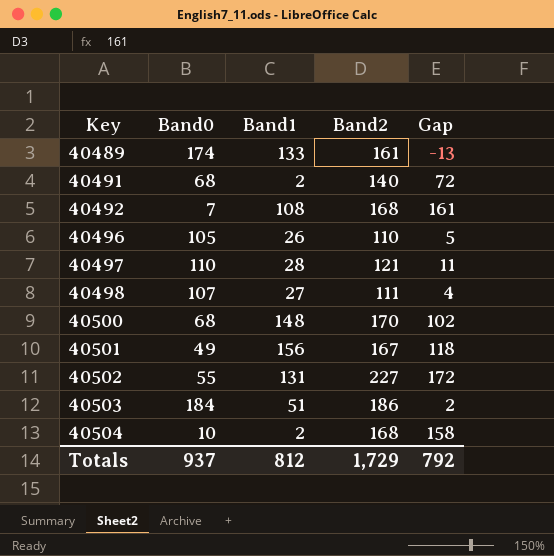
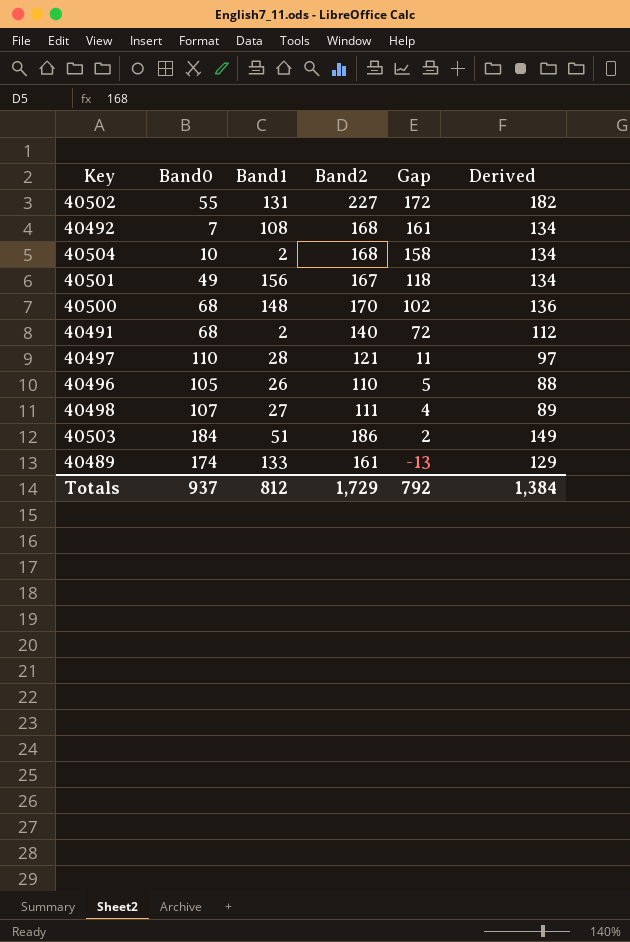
row order: Key ascending -> Gap descending
column Derived | formula: none -> [Band2] * 0.8

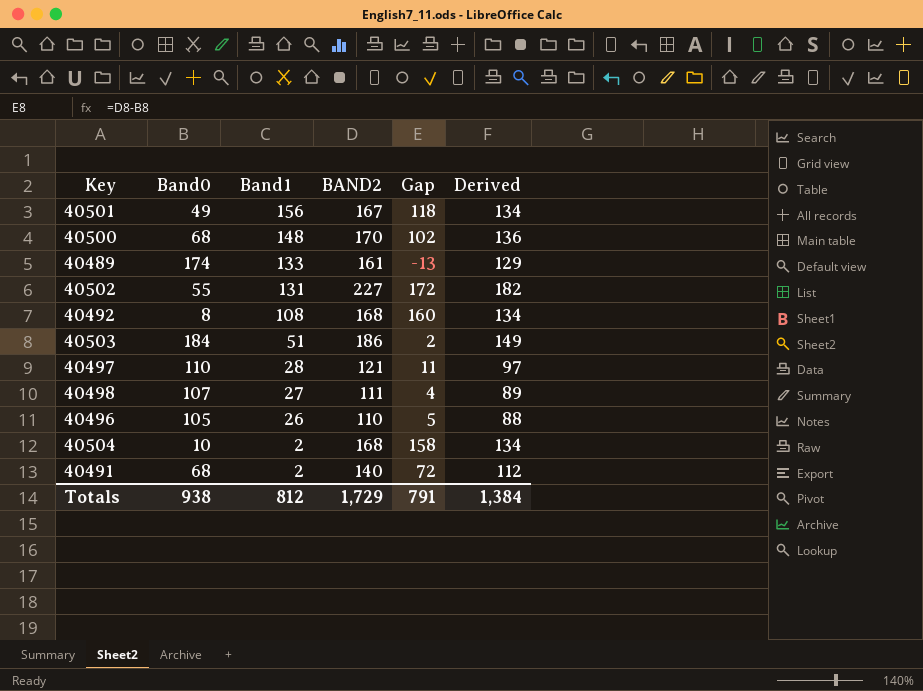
row order: Gap descending -> Band1 descending
column name: Band2 -> BAND2
40492 | Band0: 7 -> 8
40492 | Gap: 161 -> 160
Totals | Band0: 937 -> 938
Totals | Gap: 792 -> 791

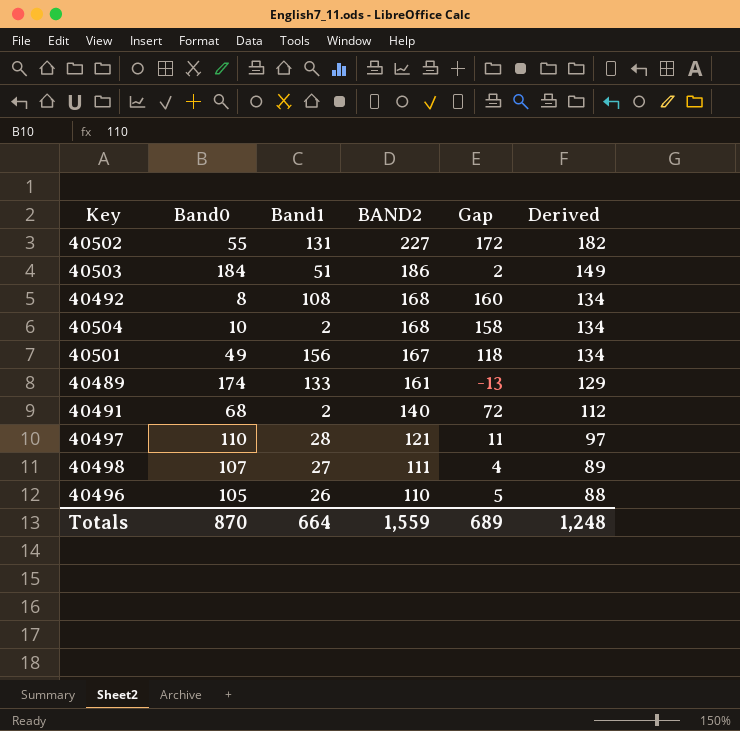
row order: Band1 descending -> BAND2 descending
row 40500: 68 | 148 | 170 | 102 | 136 -> none
Totals | Band0: 938 -> 870
Totals | Band1: 812 -> 664
Totals | BAND2: 1,729 -> 1,559
Totals | Gap: 791 -> 689
Totals | Derived: 1,384 -> 1,248

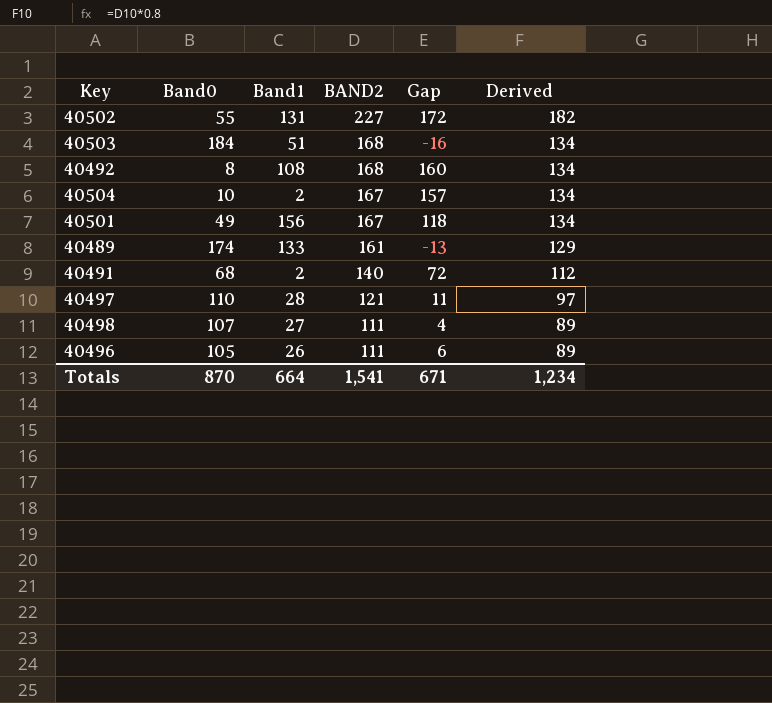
40503 | BAND2: 186 -> 168
40503 | Gap: 2 -> -16
40503 | Derived: 149 -> 134
40504 | BAND2: 168 -> 167
40504 | Gap: 158 -> 157
40496 | BAND2: 110 -> 111
40496 | Gap: 5 -> 6
40496 | Derived: 88 -> 89
Totals | BAND2: 1,559 -> 1,541
Totals | Gap: 689 -> 671
Totals | Derived: 1,248 -> 1,234

